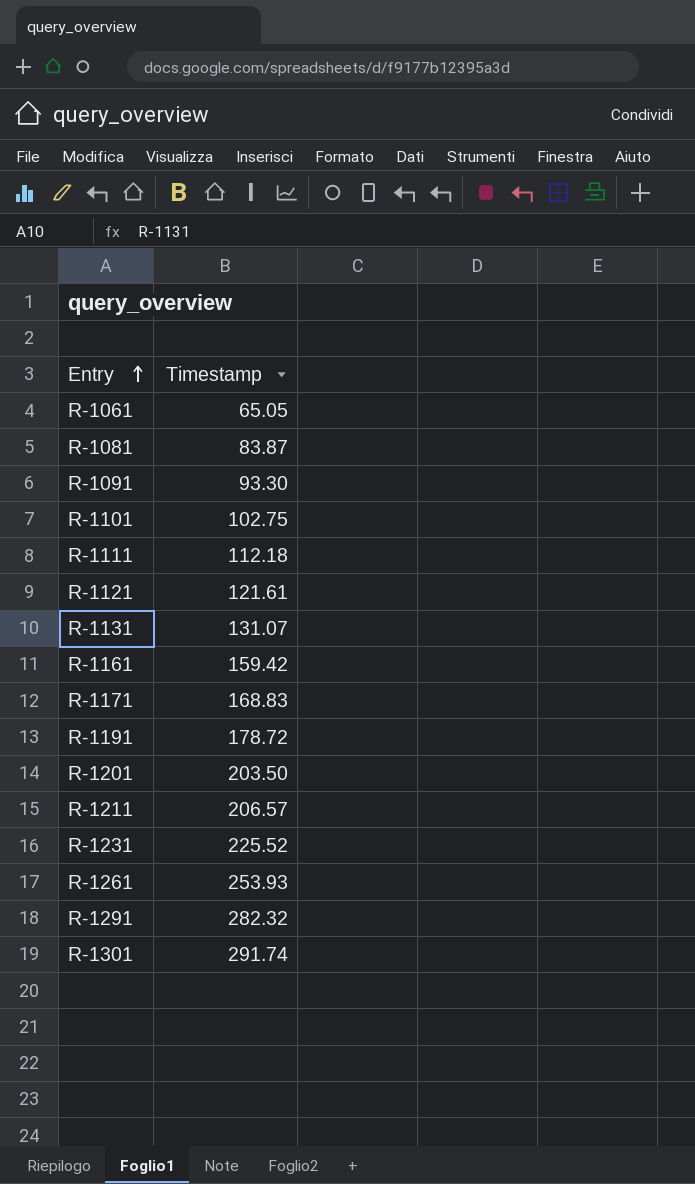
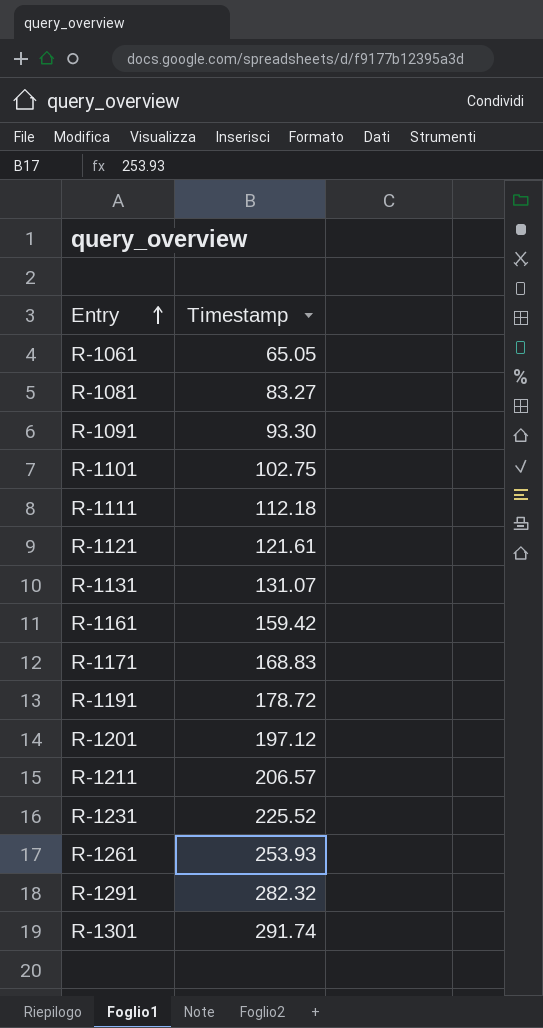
R-1081 | Timestamp: 83.87 -> 83.27
R-1201 | Timestamp: 203.50 -> 197.12

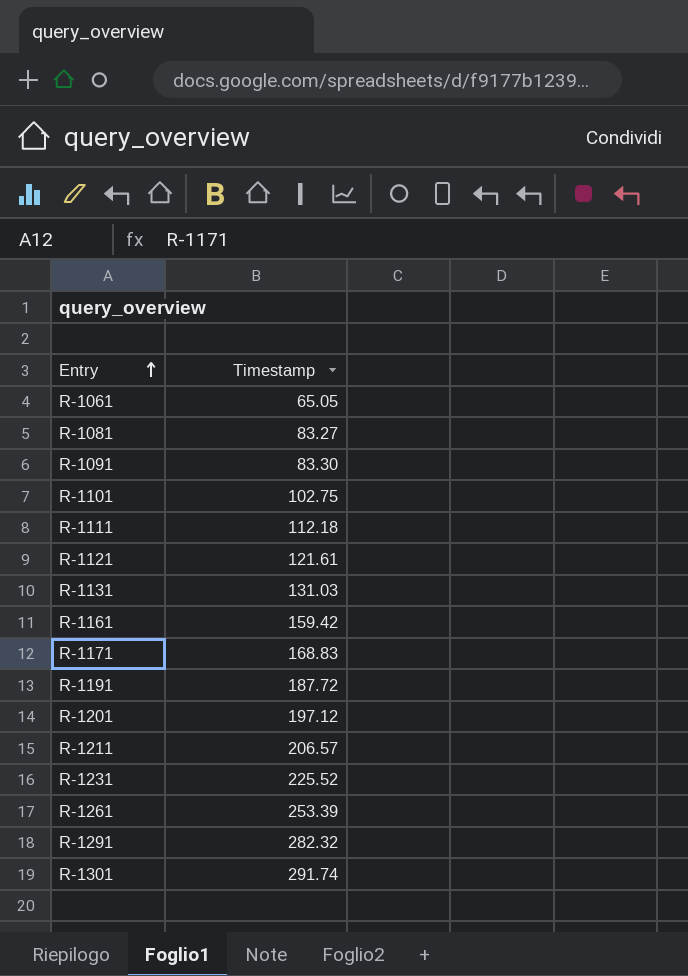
R-1091 | Timestamp: 93.30 -> 83.30
R-1131 | Timestamp: 131.07 -> 131.03
R-1191 | Timestamp: 178.72 -> 187.72
R-1261 | Timestamp: 253.93 -> 253.39

